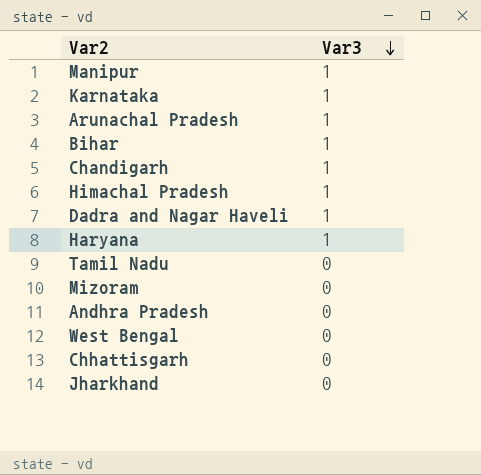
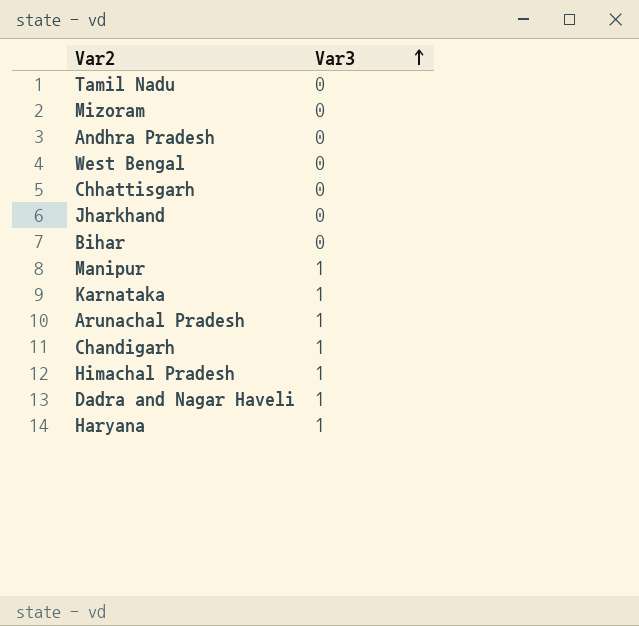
row order: Var3 descending -> Var3 ascending
Bihar | Var3: 1 -> 0

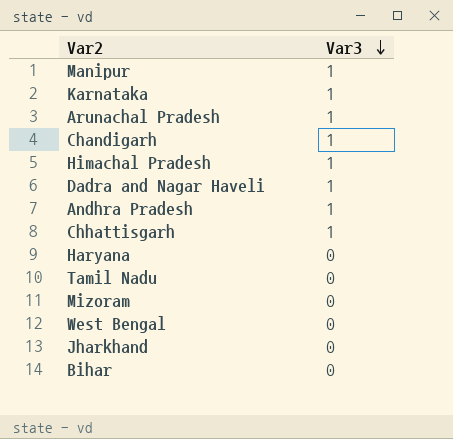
row order: Var3 ascending -> Var3 descending
Andhra Pradesh | Var3: 0 -> 1
Chhattisgarh | Var3: 0 -> 1
Haryana | Var3: 1 -> 0

